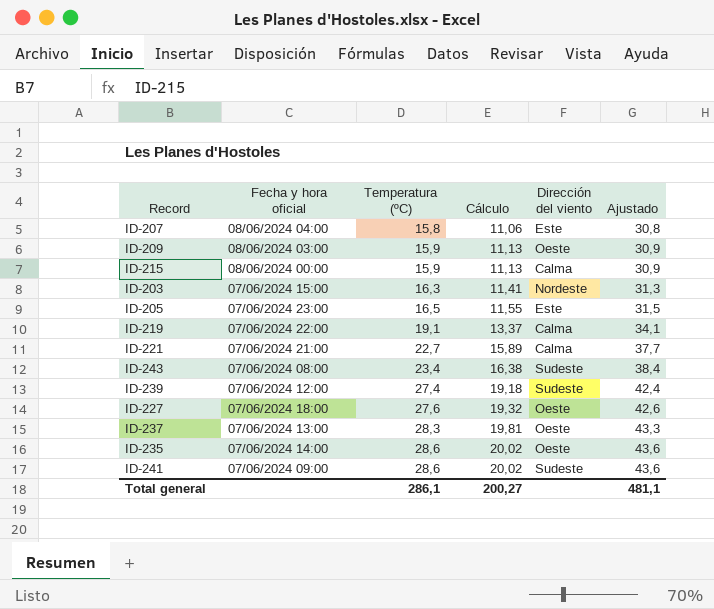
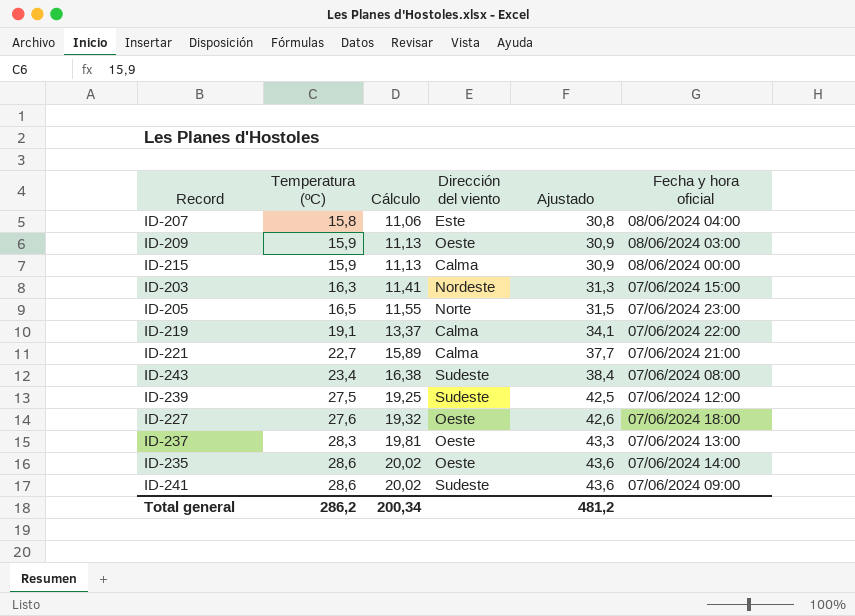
column Fecha y hora oficial | position: 2 -> 6
ID-205 | Dirección del viento: Este -> Norte
ID-239 | Temperatura (ºC): 27,4 -> 27,5
ID-239 | Cálculo: 19,18 -> 19,25
ID-239 | Ajustado: 42,4 -> 42,5
Total general | Temperatura (ºC): 286,1 -> 286,2
Total general | Cálculo: 200,27 -> 200,34
Total general | Ajustado: 481,1 -> 481,2

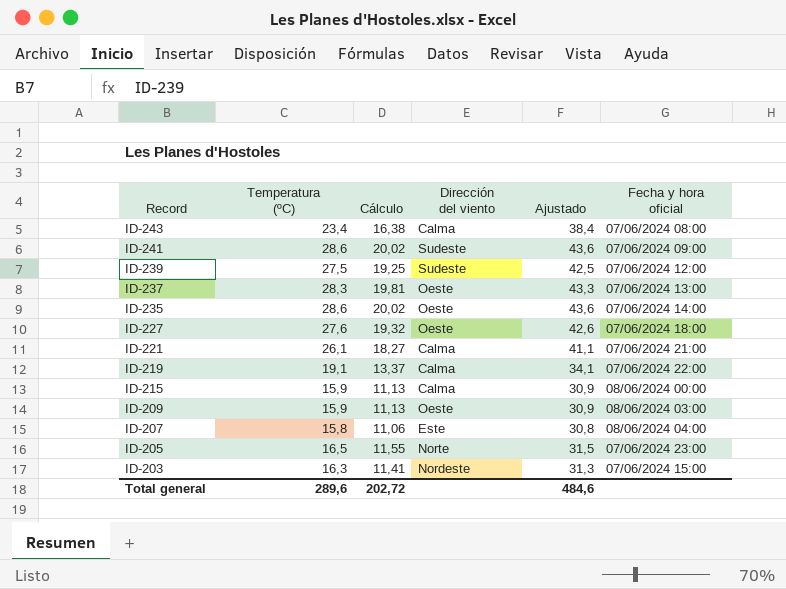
row order: Temperatura (ºC) ascending -> Record descending
ID-243 | Dirección del viento: Sudeste -> Calma
ID-221 | Temperatura (ºC): 22,7 -> 26,1
ID-221 | Cálculo: 15,89 -> 18,27
ID-221 | Ajustado: 37,7 -> 41,1
Total general | Temperatura (ºC): 286,2 -> 289,6
Total general | Cálculo: 200,34 -> 202,72
Total general | Ajustado: 481,2 -> 484,6

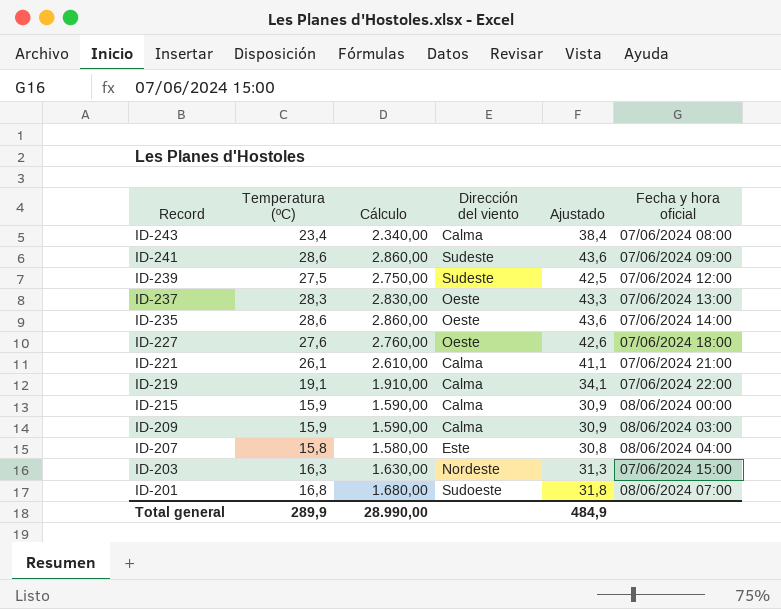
column Cálculo | formula: [Temperatura (ºC)] * 0,7 -> [Temperatura (ºC)] * 100
row ID-205: 16,5 | 11,55 | Norte | 31,5 | 07/06/2024 23:00 -> none
ID-209 | Dirección del viento: Oeste -> Calma
row ID-201: none -> 16,8 | 1.680,00 | Sudoeste | 31,8 | 08/06/2024 07:00
Total general | Temperatura (ºC): 289,6 -> 289,9
Total general | Cálculo: 202,72 -> 28.990,00
Total general | Ajustado: 484,6 -> 484,9

